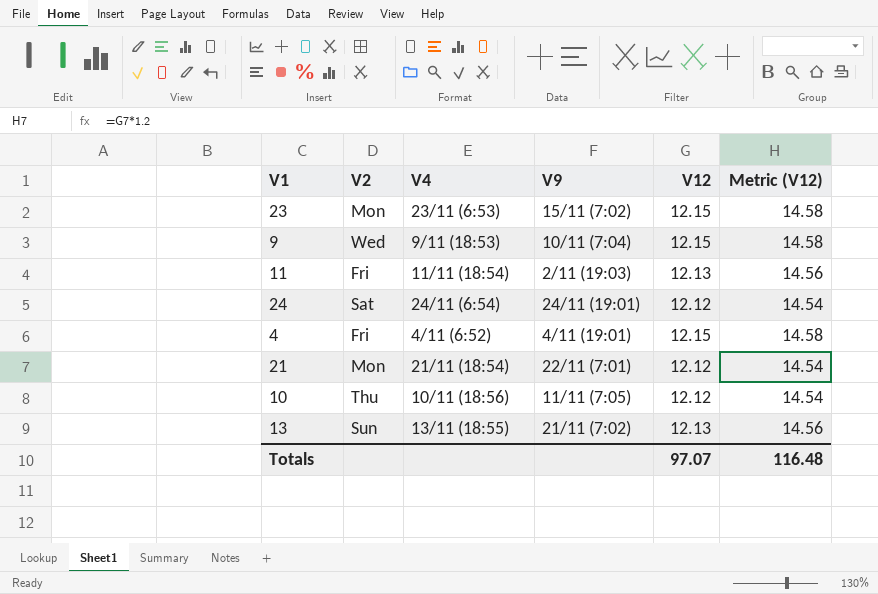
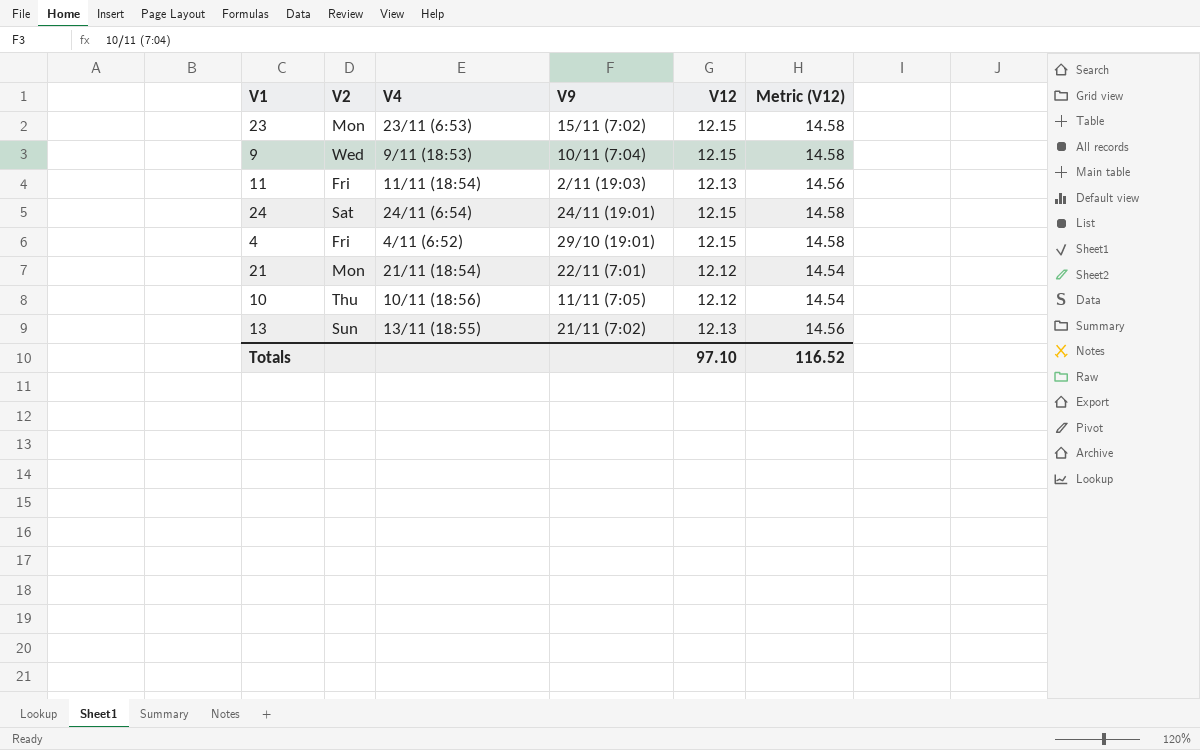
24 | V12: 12.12 -> 12.15
24 | Metric (V12): 14.54 -> 14.58
4 | V9: 4/11 (19:01) -> 29/10 (19:01)
Totals | V12: 97.07 -> 97.10
Totals | Metric (V12): 116.48 -> 116.52

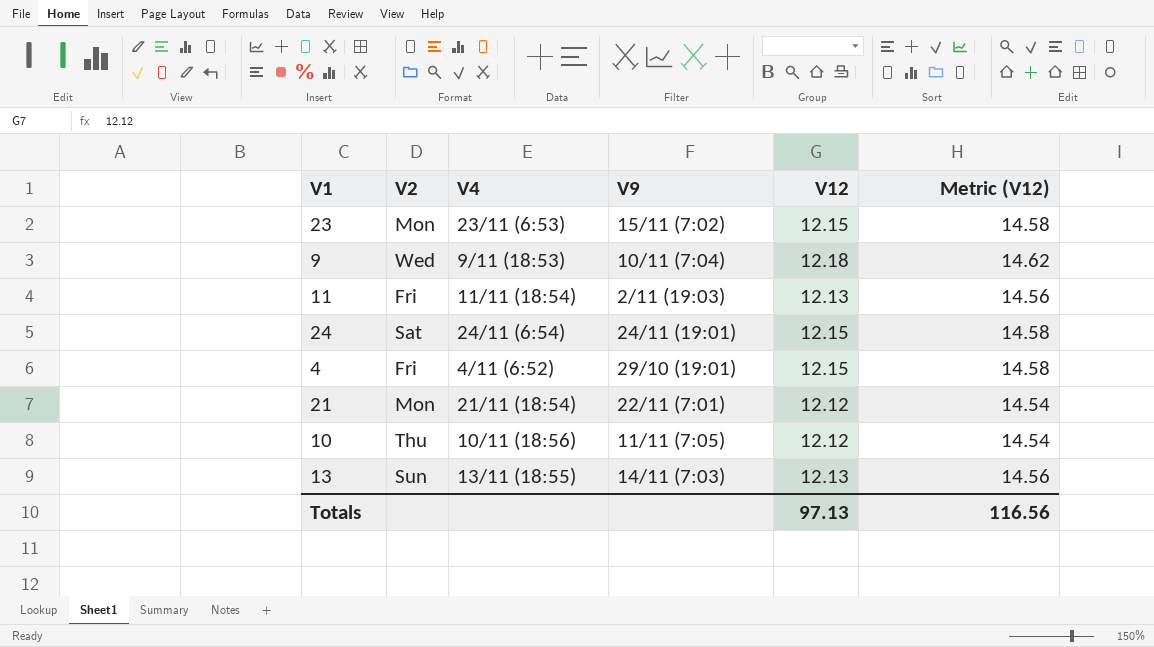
9 | V12: 12.15 -> 12.18
9 | Metric (V12): 14.58 -> 14.62
13 | V9: 21/11 (7:02) -> 14/11 (7:03)
Totals | V12: 97.10 -> 97.13
Totals | Metric (V12): 116.52 -> 116.56

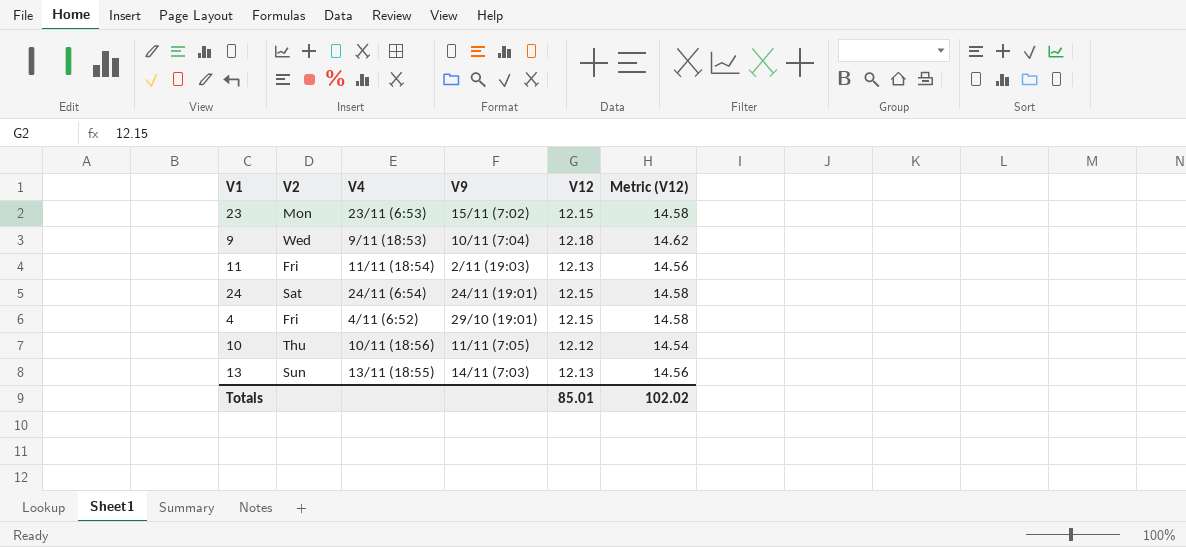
row 21: Mon | 21/11 (18:54) | 22/11 (7:01) | 12.12 | 14.54 -> none
Totals | V12: 97.13 -> 85.01
Totals | Metric (V12): 116.56 -> 102.02

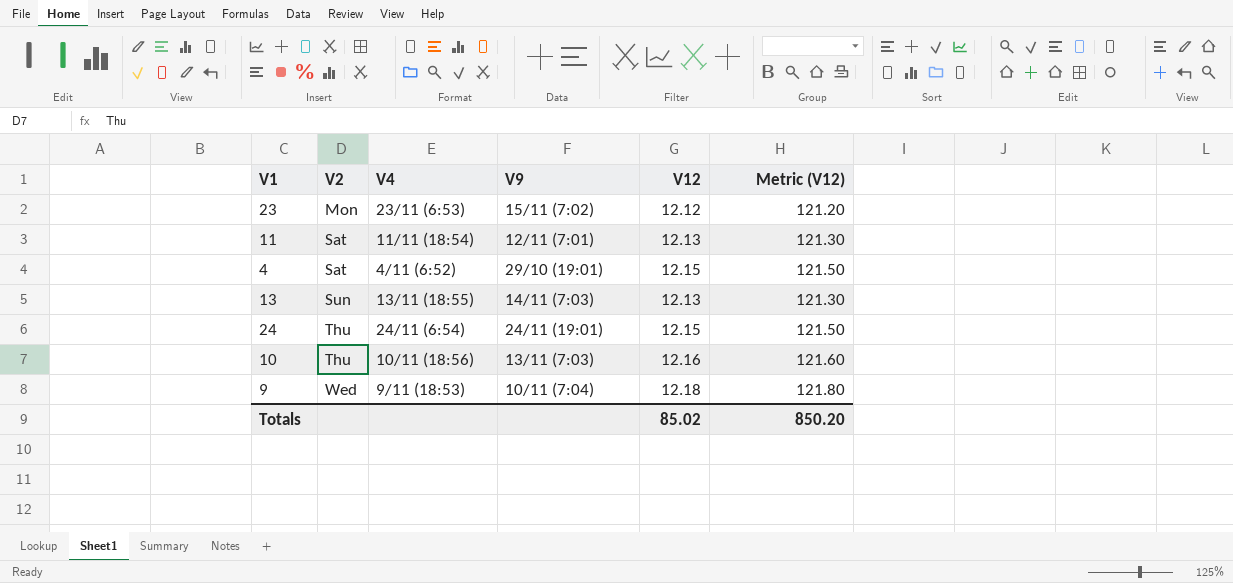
row order: none -> V2 ascending
column Metric (V12) | formula: [V12] * 1.2 -> [V12] * 10
23 | V12: 12.15 -> 12.12
11 | V2: Fri -> Sat
11 | V9: 2/11 (19:03) -> 12/11 (7:01)
4 | V2: Fri -> Sat
24 | V2: Sat -> Thu
10 | V9: 11/11 (7:05) -> 13/11 (7:03)
10 | V12: 12.12 -> 12.16
Totals | V12: 85.01 -> 85.02
Totals | Metric (V12): 102.02 -> 850.20

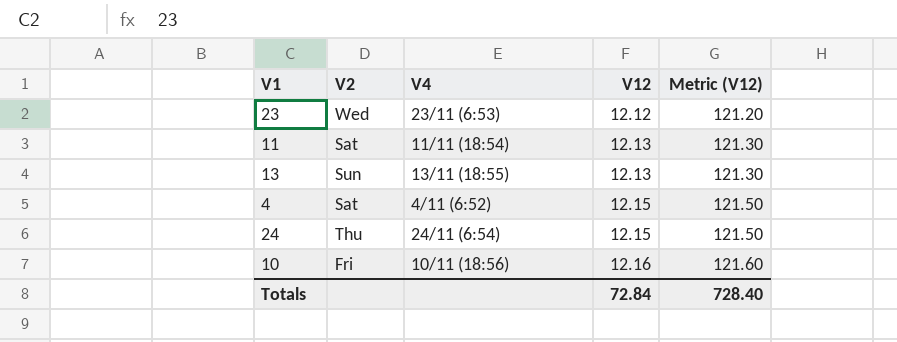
row order: V2 ascending -> V12 ascending
column V9 | position: 4 -> none
row 9: Wed | 9/11 (18:53) | 10/11 (7:04) | 12.18 | 121.80 -> none
23 | V2: Mon -> Wed
10 | V2: Thu -> Fri
Totals | V12: 85.02 -> 72.84
Totals | Metric (V12): 850.20 -> 728.40

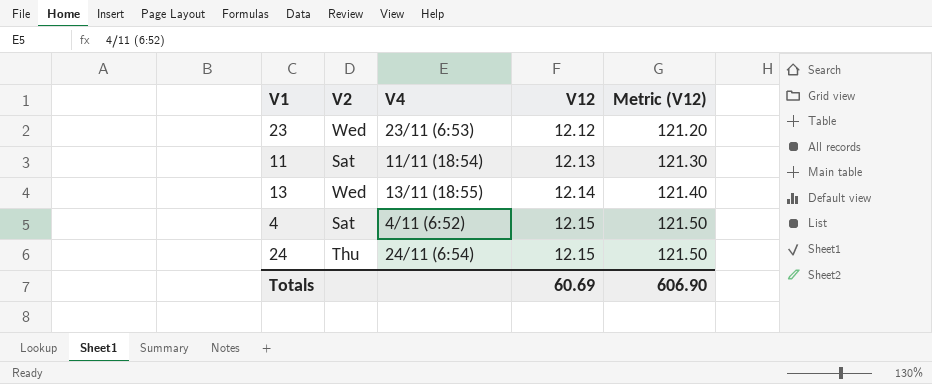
row 10: Fri | 10/11 (18:56) | 12.16 | 121.60 -> none
13 | V2: Sun -> Wed
13 | V12: 12.13 -> 12.14
13 | Metric (V12): 121.30 -> 121.40
Totals | V12: 72.84 -> 60.69
Totals | Metric (V12): 728.40 -> 606.90

